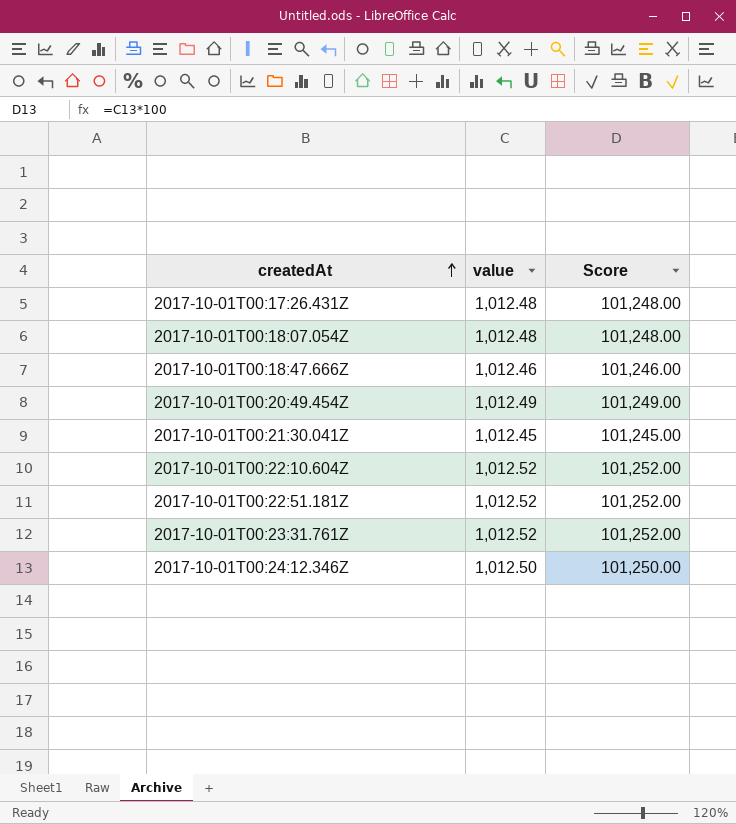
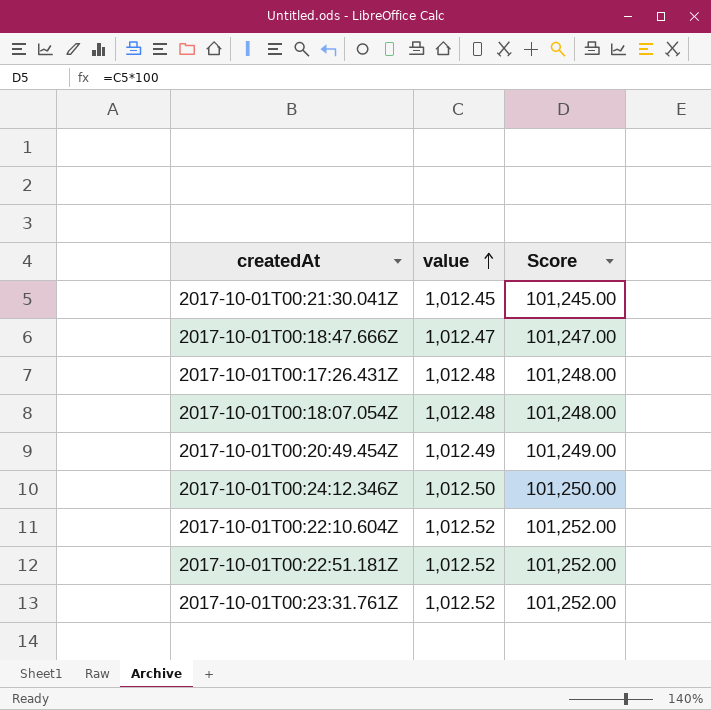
row order: createdAt ascending -> value ascending
2017-10-01T00:18:47.666Z | value: 1,012.46 -> 1,012.47
2017-10-01T00:18:47.666Z | Score: 101,246.00 -> 101,247.00

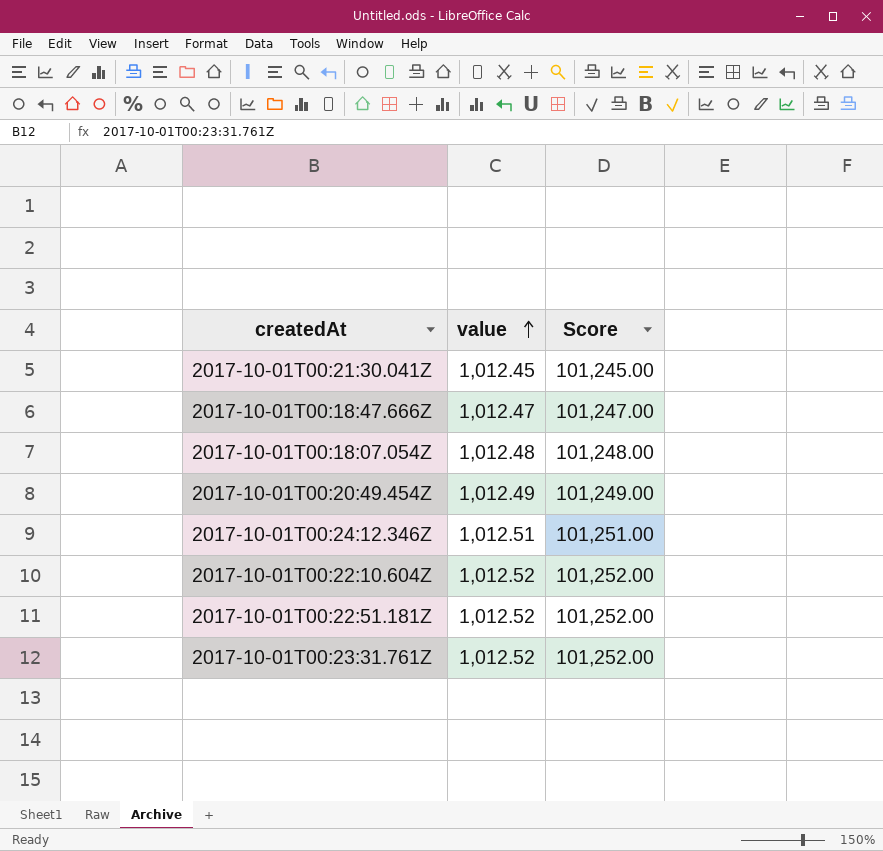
row 2017-10-01T00:17:26.431Z: 1,012.48 | 101,248.00 -> none
2017-10-01T00:24:12.346Z | value: 1,012.50 -> 1,012.51
2017-10-01T00:24:12.346Z | Score: 101,250.00 -> 101,251.00

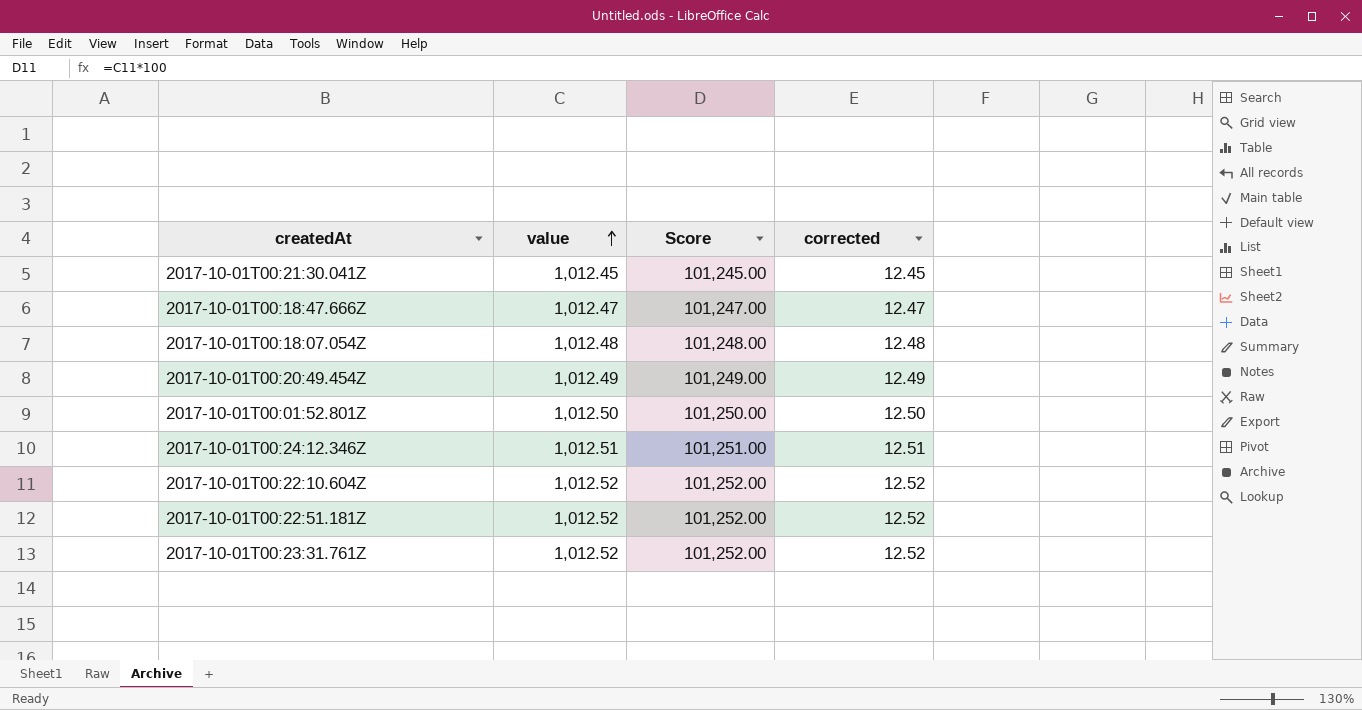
column corrected | formula: none -> [value] - 1000
row 2017-10-01T00:01:52.801Z: none -> 1,012.50 | 101,250.00 | 12.50

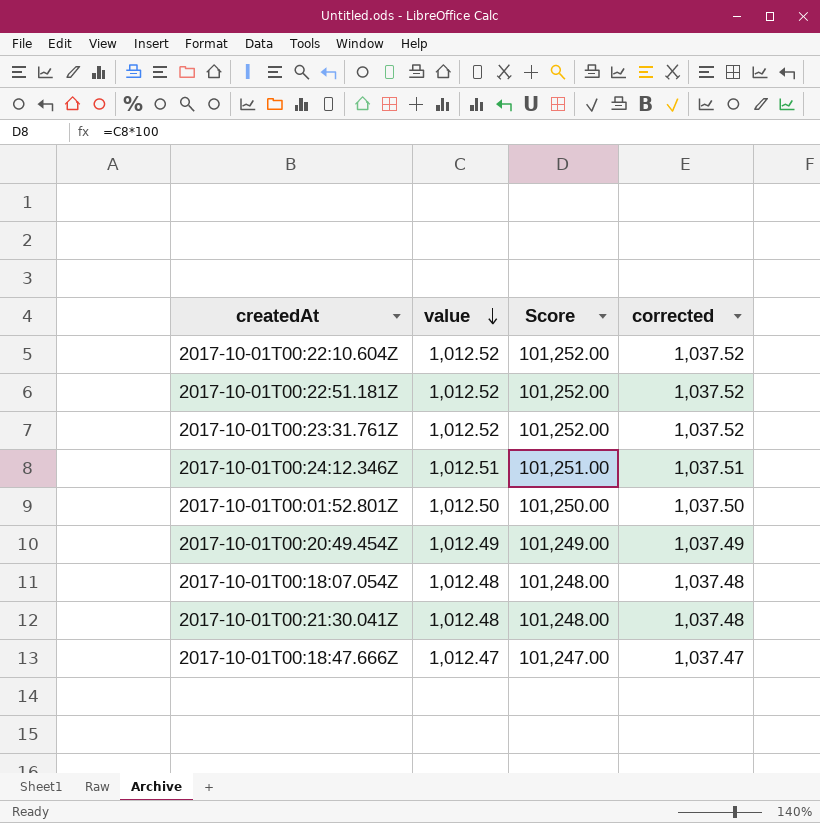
row order: value ascending -> value descending
column corrected | formula: [value] - 1000 -> [value] + 25
2017-10-01T00:21:30.041Z | value: 1,012.45 -> 1,012.48
2017-10-01T00:21:30.041Z | Score: 101,245.00 -> 101,248.00

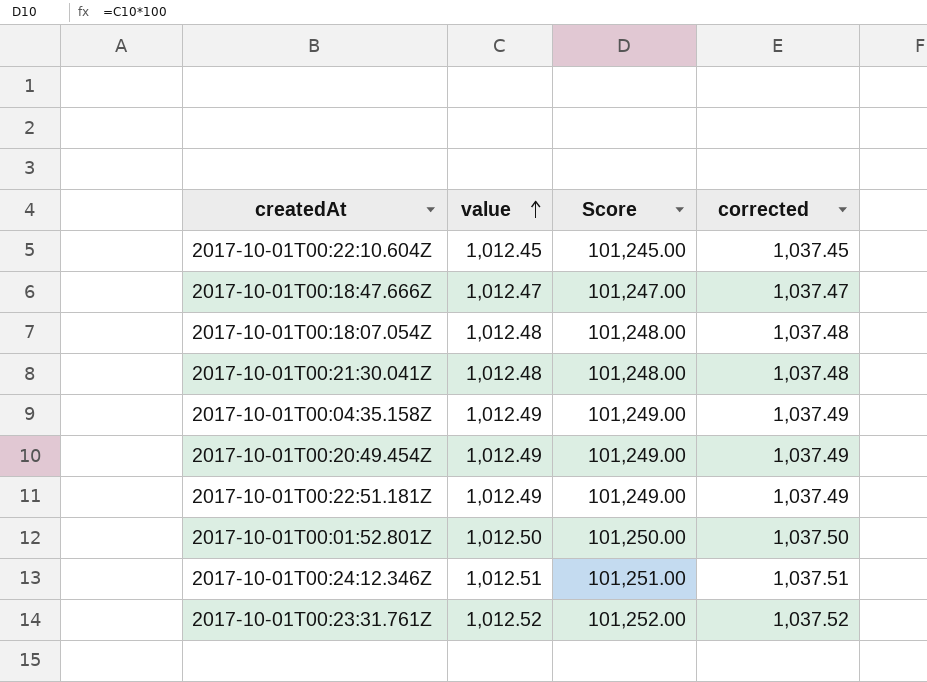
row order: value descending -> value ascending
2017-10-01T00:22:10.604Z | value: 1,012.52 -> 1,012.45
2017-10-01T00:22:10.604Z | Score: 101,252.00 -> 101,245.00
2017-10-01T00:22:10.604Z | corrected: 1,037.52 -> 1,037.45
row 2017-10-01T00:04:35.158Z: none -> 1,012.49 | 101,249.00 | 1,037.49
2017-10-01T00:22:51.181Z | value: 1,012.52 -> 1,012.49
2017-10-01T00:22:51.181Z | Score: 101,252.00 -> 101,249.00
2017-10-01T00:22:51.181Z | corrected: 1,037.52 -> 1,037.49

